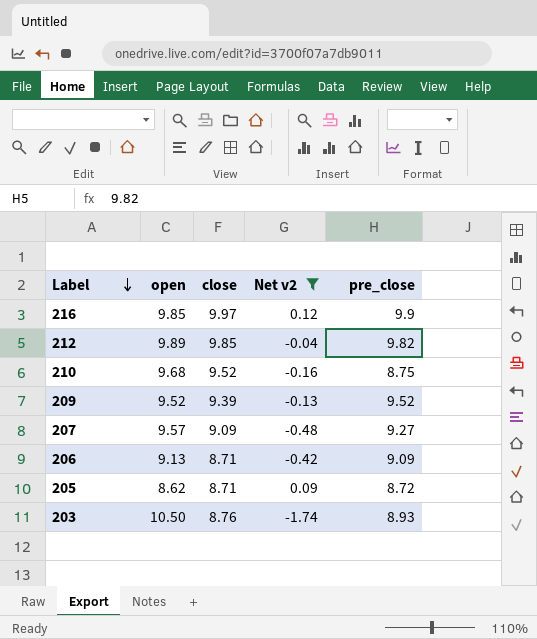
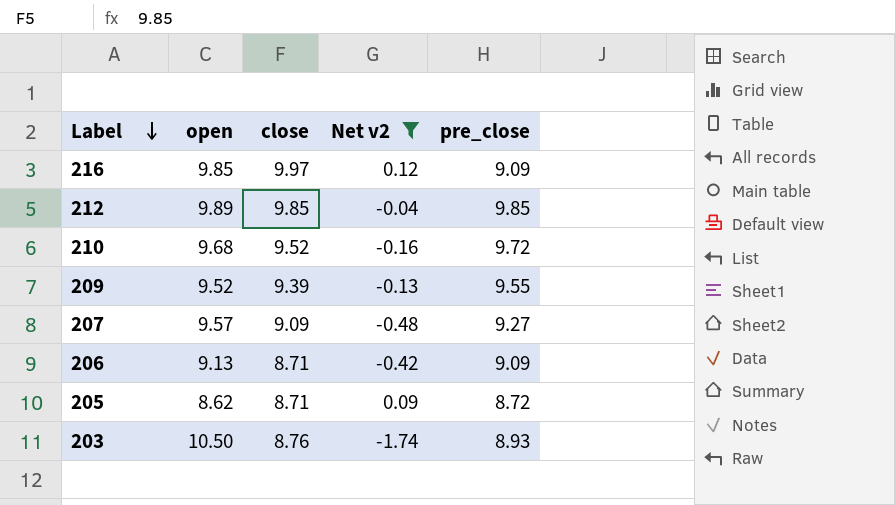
216 | pre_close: 9.9 -> 9.09
212 | pre_close: 9.82 -> 9.85
210 | pre_close: 8.75 -> 9.72
209 | pre_close: 9.52 -> 9.55

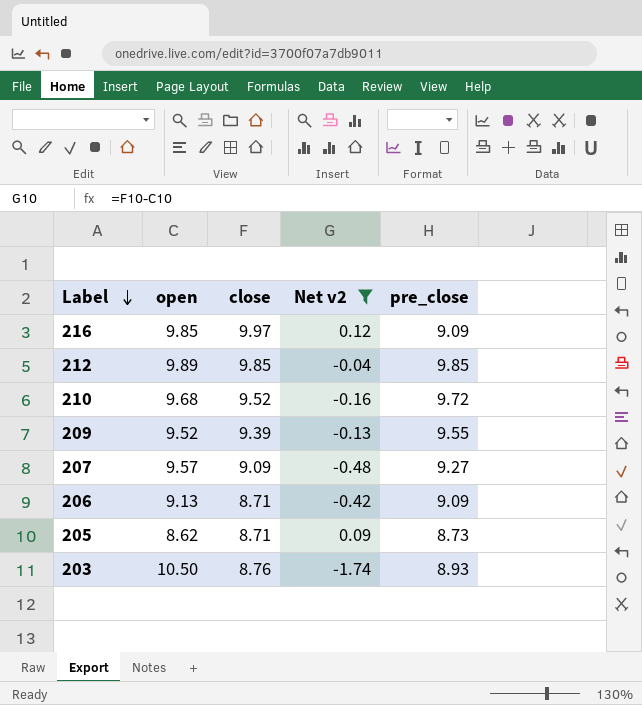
205 | pre_close: 8.72 -> 8.73

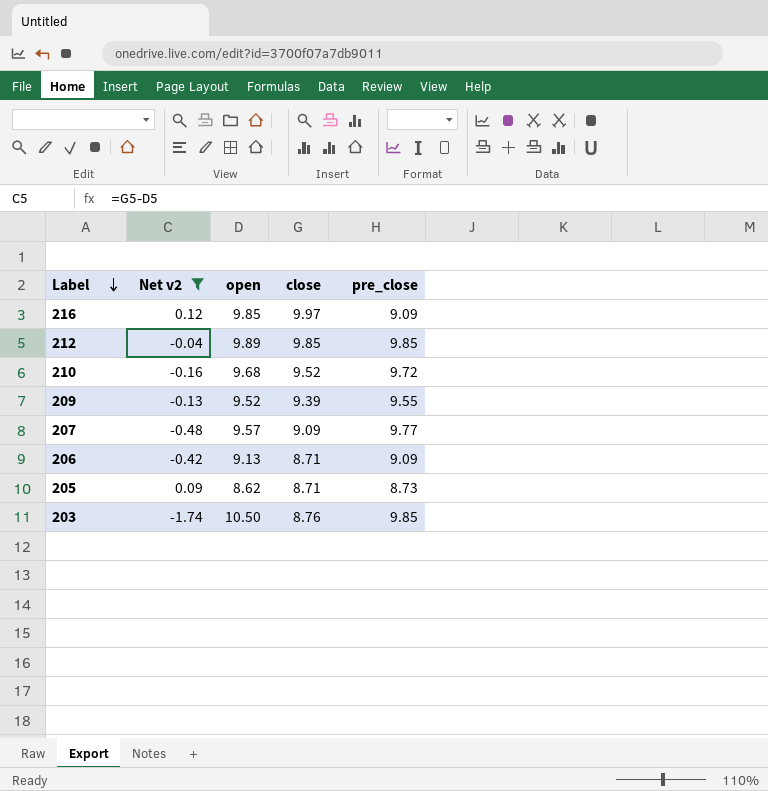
column Net v2 | position: 4 -> 2
207 | pre_close: 9.27 -> 9.77
203 | pre_close: 8.93 -> 9.85

